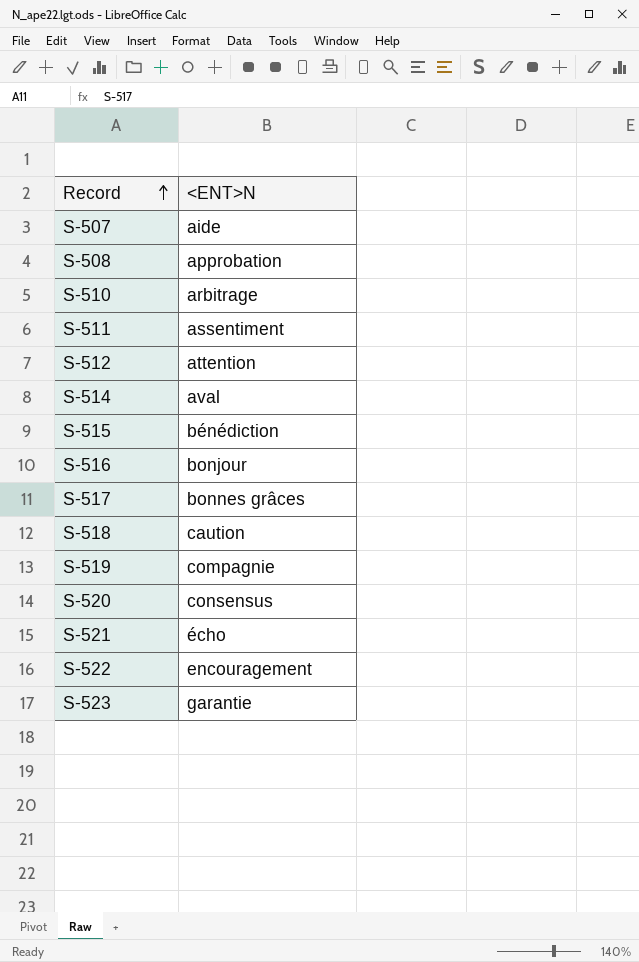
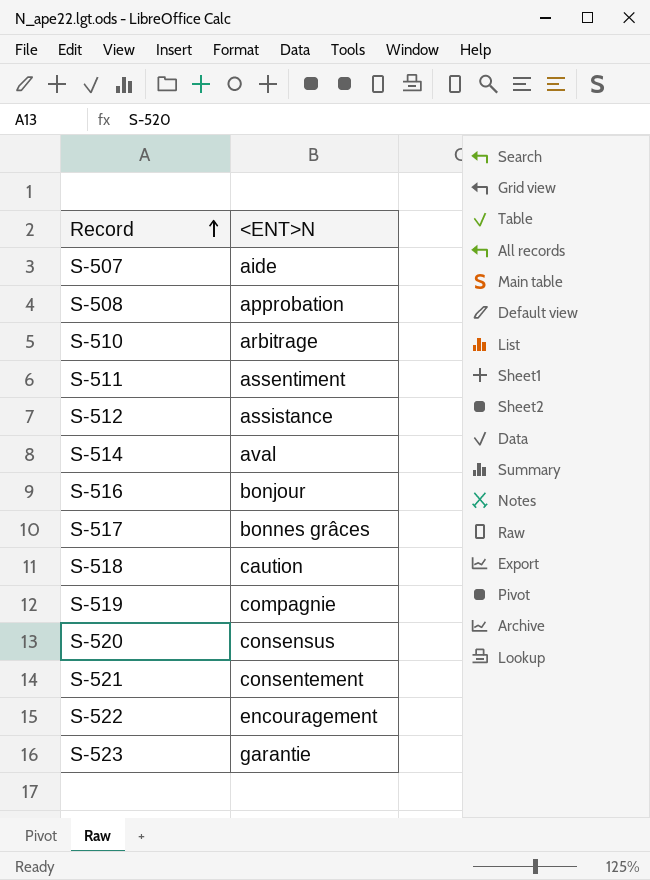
row S-515: bénédiction -> none
S-512 | <ENT>N: attention -> assistance
S-521 | <ENT>N: écho -> consentement

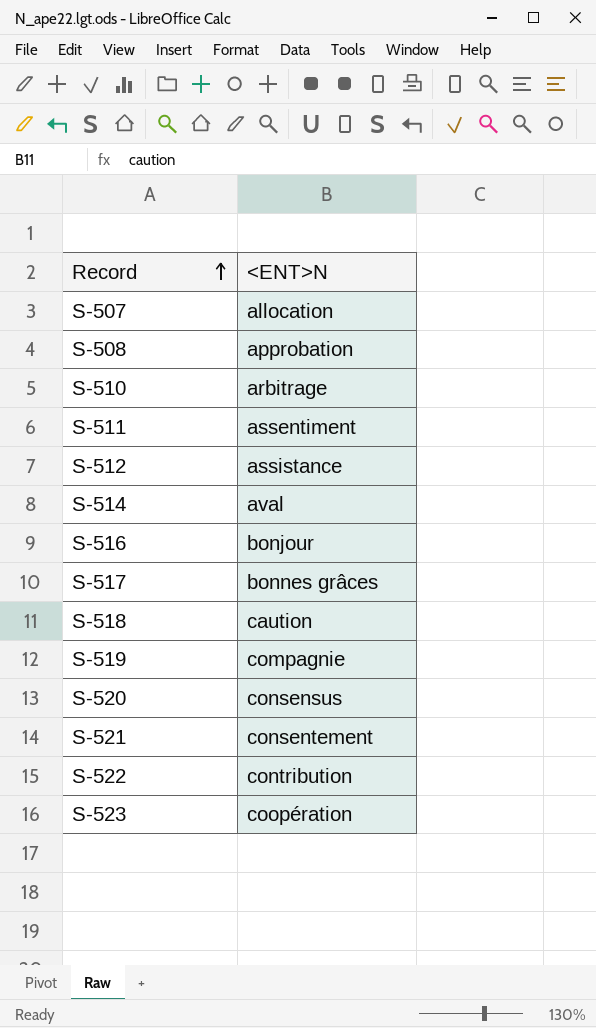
S-507 | <ENT>N: aide -> allocation
S-522 | <ENT>N: encouragement -> contribution
S-523 | <ENT>N: garantie -> coopération

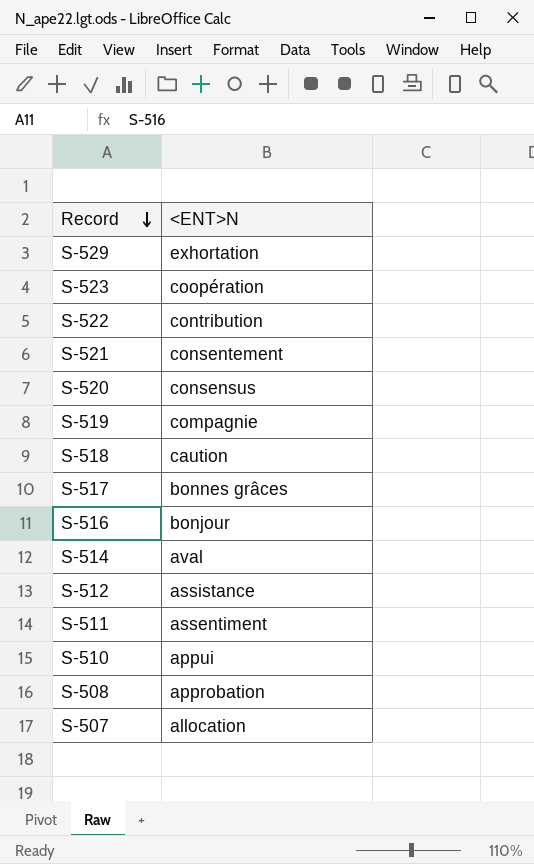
row order: Record ascending -> Record descending
row S-529: none -> exhortation
S-510 | <ENT>N: arbitrage -> appui

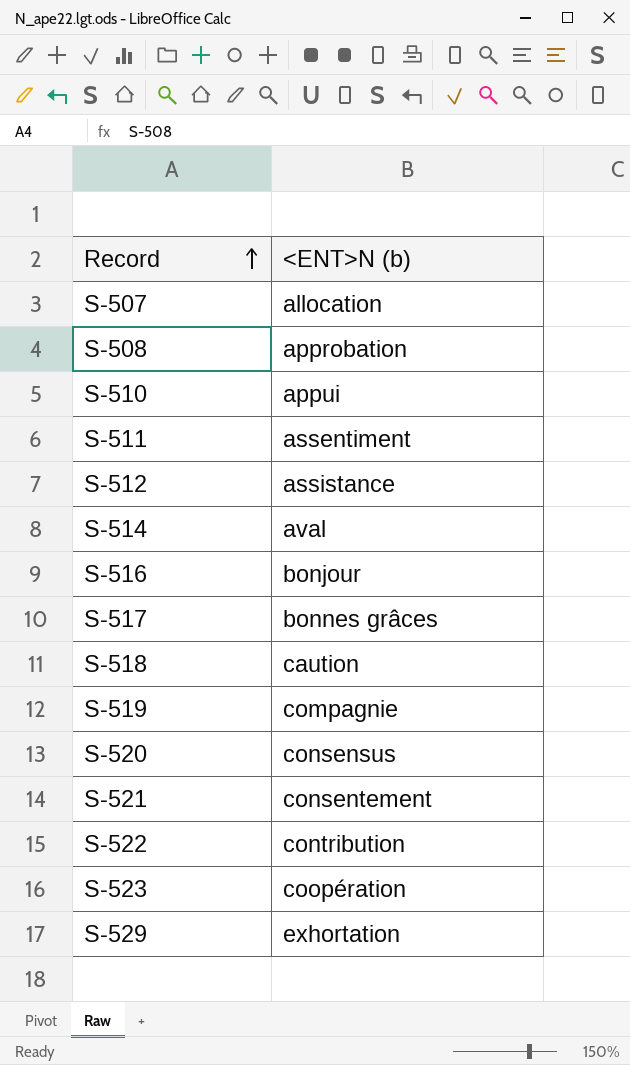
row order: Record descending -> Record ascending
column name: <ENT>N -> <ENT>N (b)

